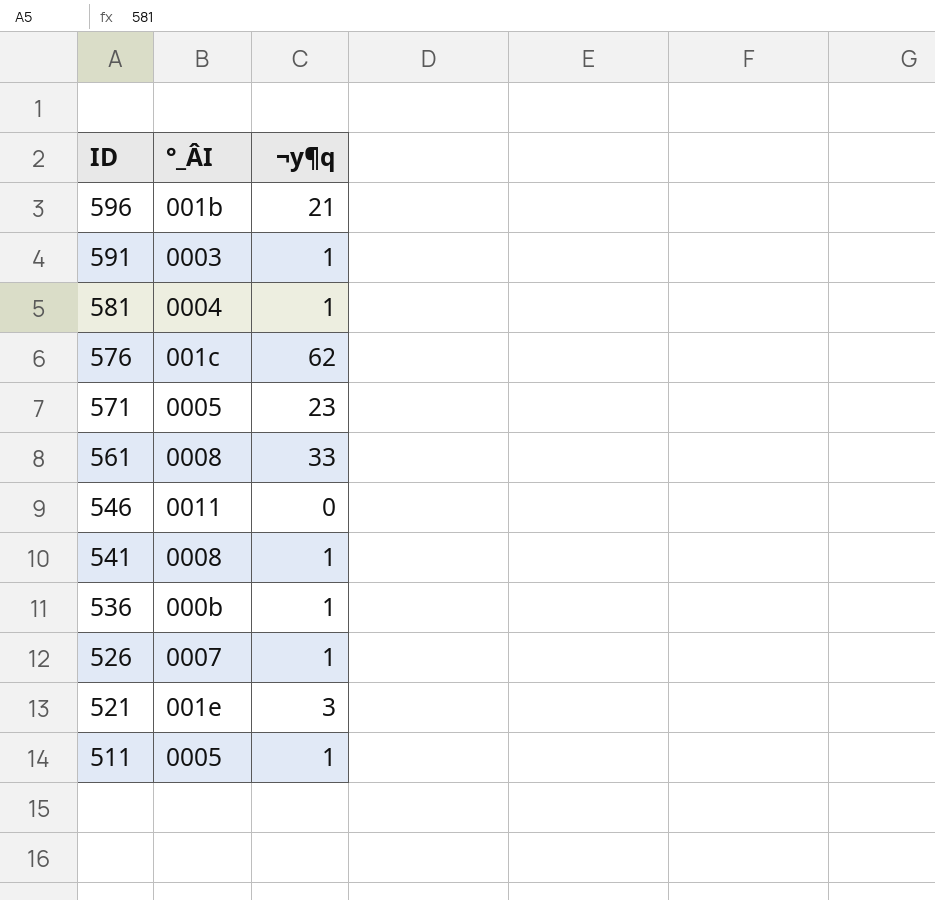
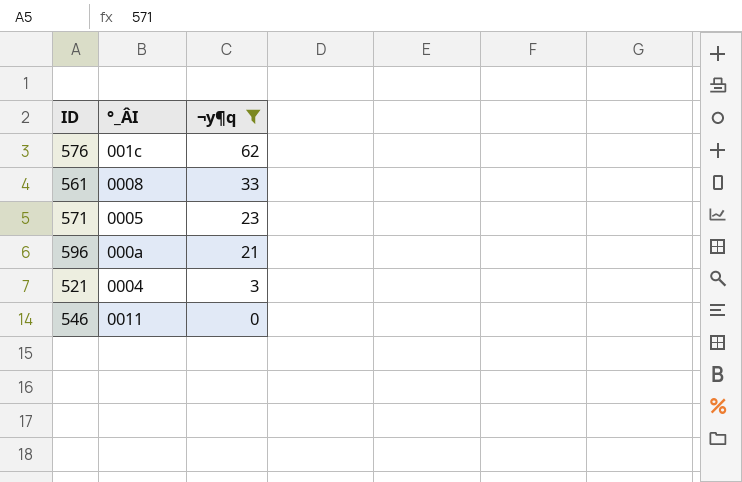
filter: none -> ¬y¶q != 1
row order: ID descending -> ¬y¶q descending
596 | °_ÂI: 001b -> 000a
521 | °_ÂI: 001e -> 0004

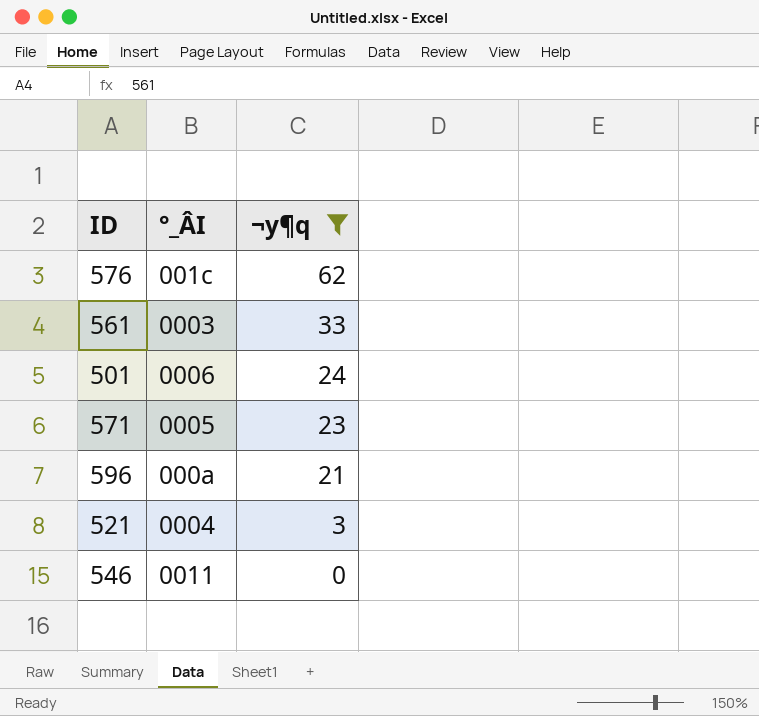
561 | °_ÂI: 0008 -> 0003
row 501: none -> 0006 | 24

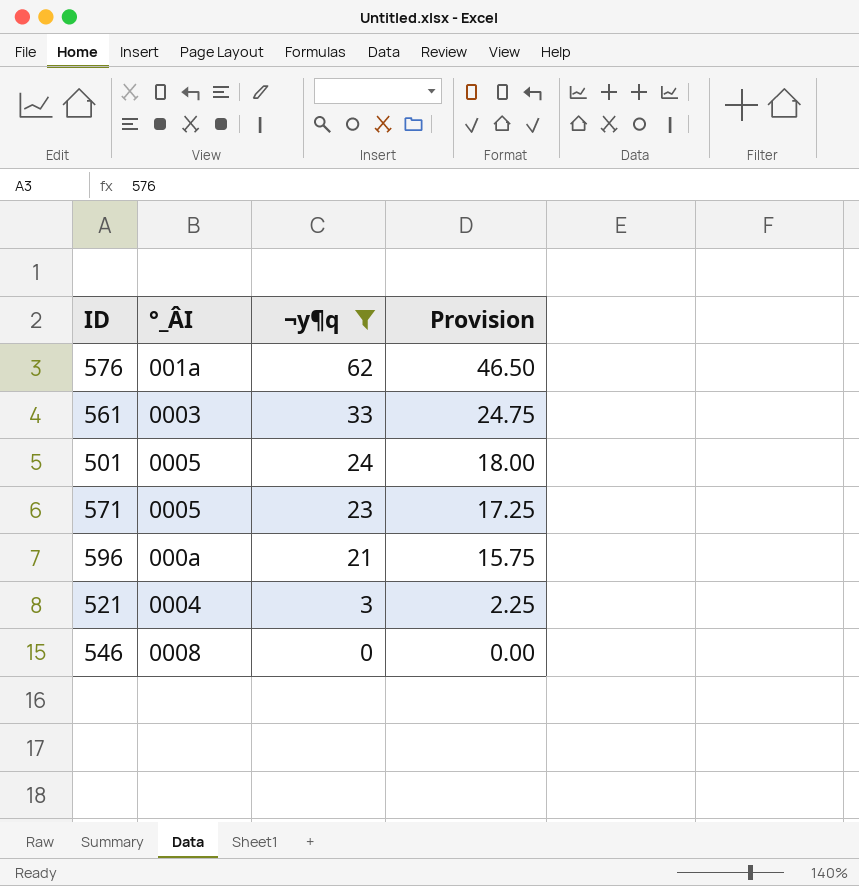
column Provision | formula: none -> [¬y¶q] * 0.75
576 | °_ÂI: 001c -> 001a
501 | °_ÂI: 0006 -> 0005
546 | °_ÂI: 0011 -> 0008

